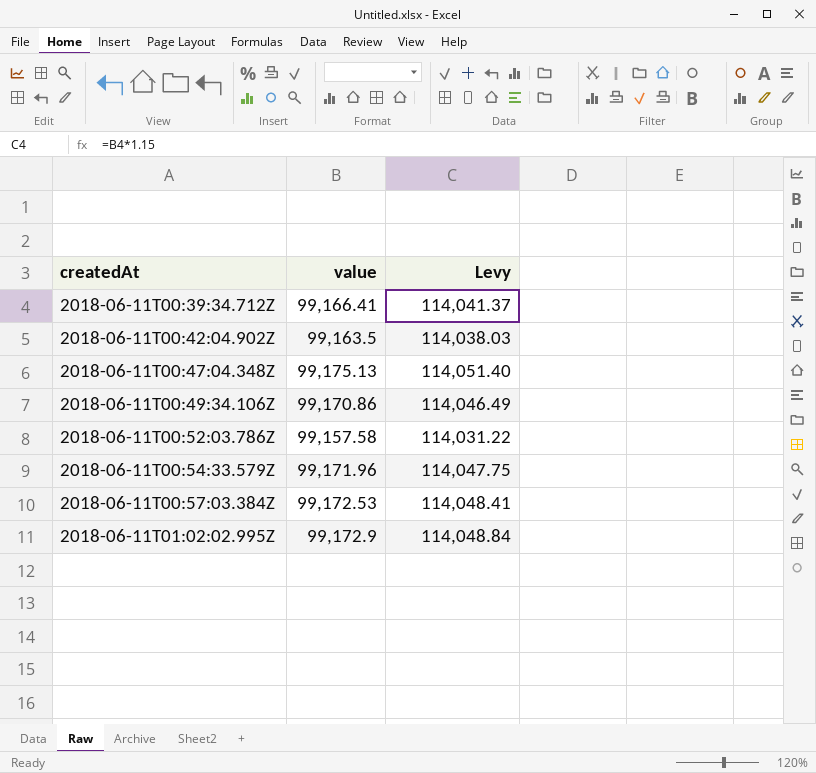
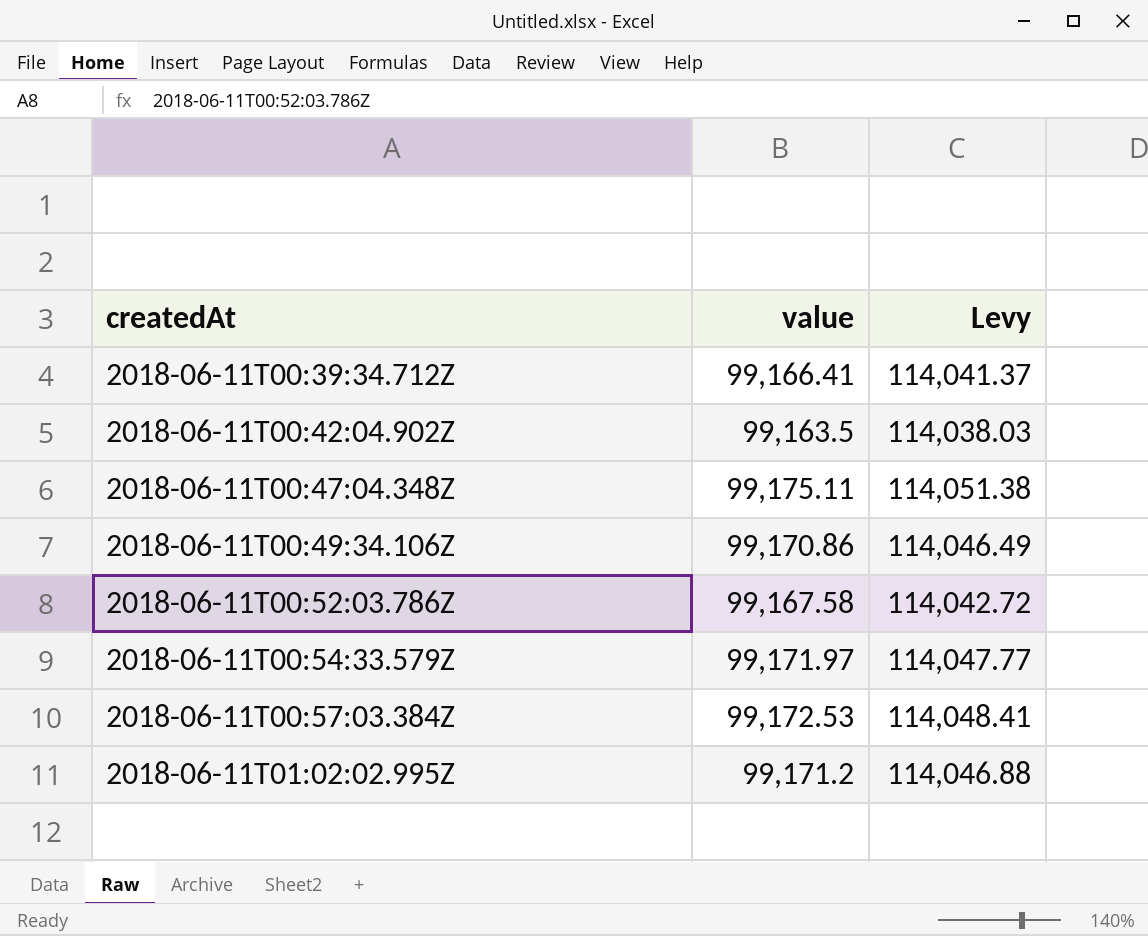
2018-06-11T00:47:04.348Z | value: 99,175.13 -> 99,175.11
2018-06-11T00:47:04.348Z | Levy: 114,051.40 -> 114,051.38
2018-06-11T00:52:03.786Z | value: 99,157.58 -> 99,167.58
2018-06-11T00:52:03.786Z | Levy: 114,031.22 -> 114,042.72
2018-06-11T00:54:33.579Z | value: 99,171.96 -> 99,171.97
2018-06-11T00:54:33.579Z | Levy: 114,047.75 -> 114,047.77
2018-06-11T01:02:02.995Z | value: 99,172.9 -> 99,171.2
2018-06-11T01:02:02.995Z | Levy: 114,048.84 -> 114,046.88

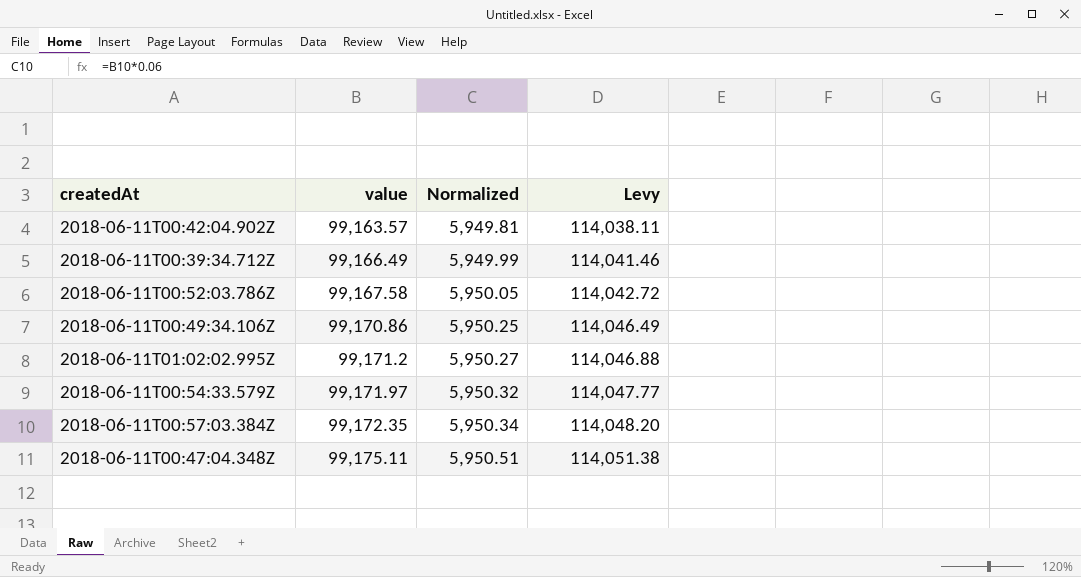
row order: createdAt ascending -> value ascending
column Normalized | formula: none -> [value] * 0.06
2018-06-11T00:42:04.902Z | value: 99,163.5 -> 99,163.57
2018-06-11T00:42:04.902Z | Levy: 114,038.03 -> 114,038.11
2018-06-11T00:39:34.712Z | value: 99,166.41 -> 99,166.49
2018-06-11T00:39:34.712Z | Levy: 114,041.37 -> 114,041.46
2018-06-11T00:57:03.384Z | value: 99,172.53 -> 99,172.35
2018-06-11T00:57:03.384Z | Levy: 114,048.41 -> 114,048.20

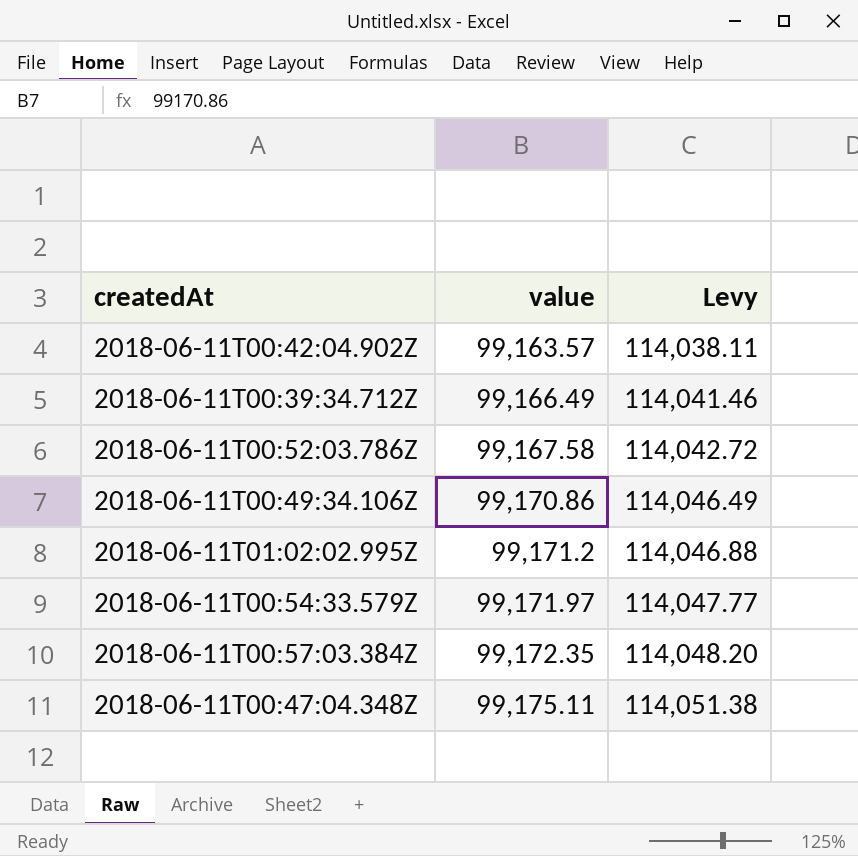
column Normalized | formula: [value] * 0.06 -> none

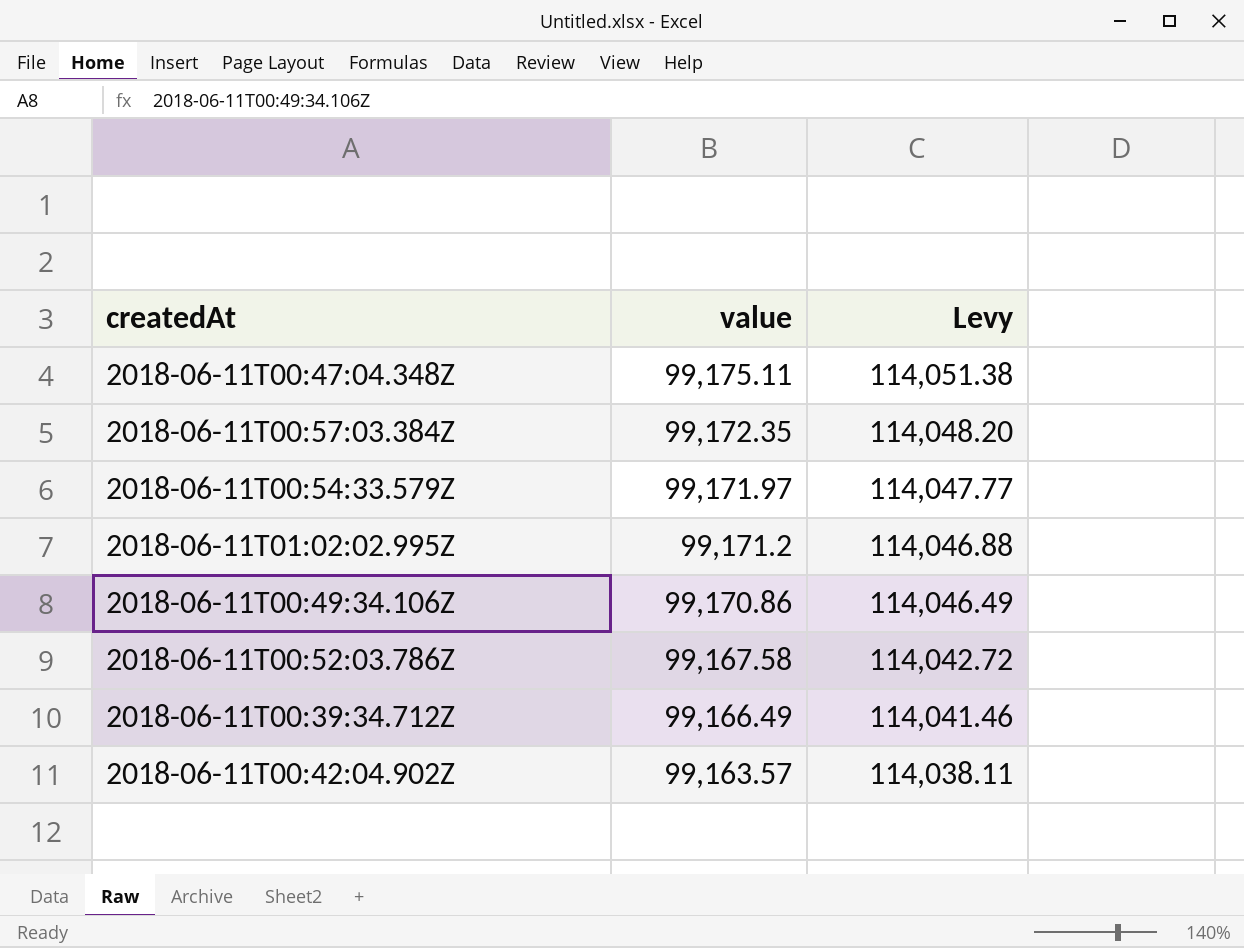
row order: value ascending -> value descending

